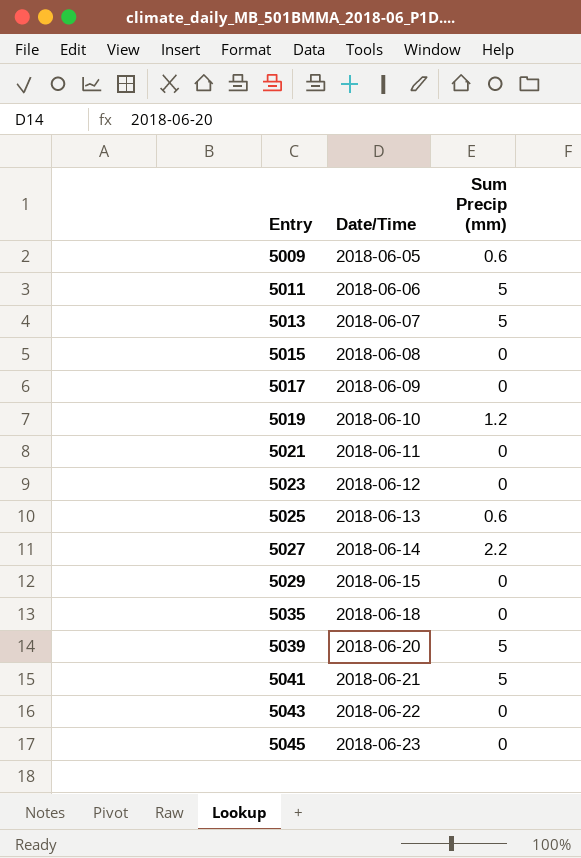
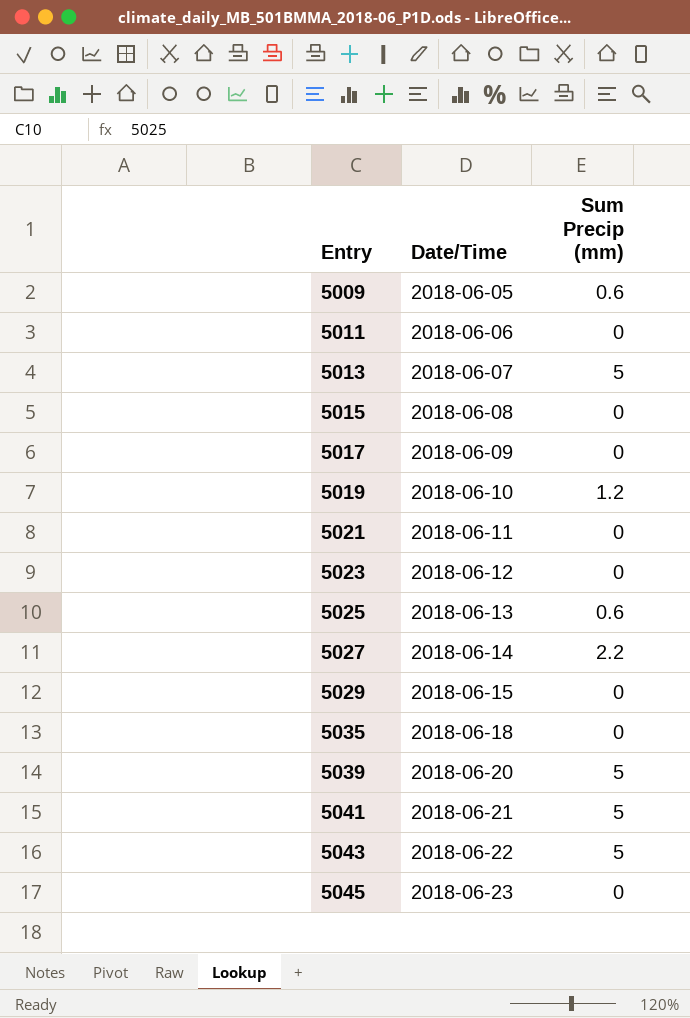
5011 | Sum Precip (mm): 5 -> 0
5043 | Sum Precip (mm): 0 -> 5

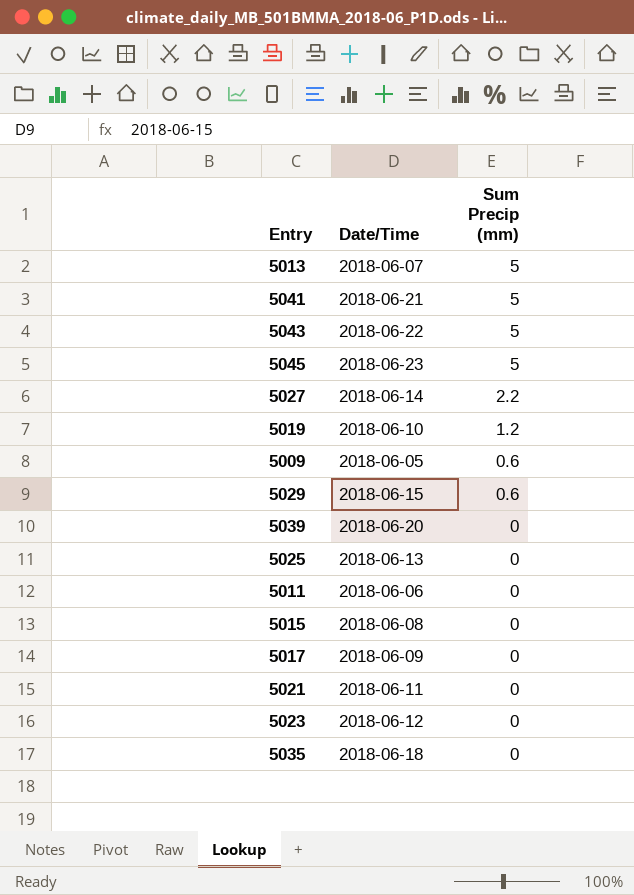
row order: Entry ascending -> Sum Precip (mm) descending
5045 | Sum Precip (mm): 0 -> 5
5029 | Sum Precip (mm): 0 -> 0.6
5039 | Sum Precip (mm): 5 -> 0
5025 | Sum Precip (mm): 0.6 -> 0

